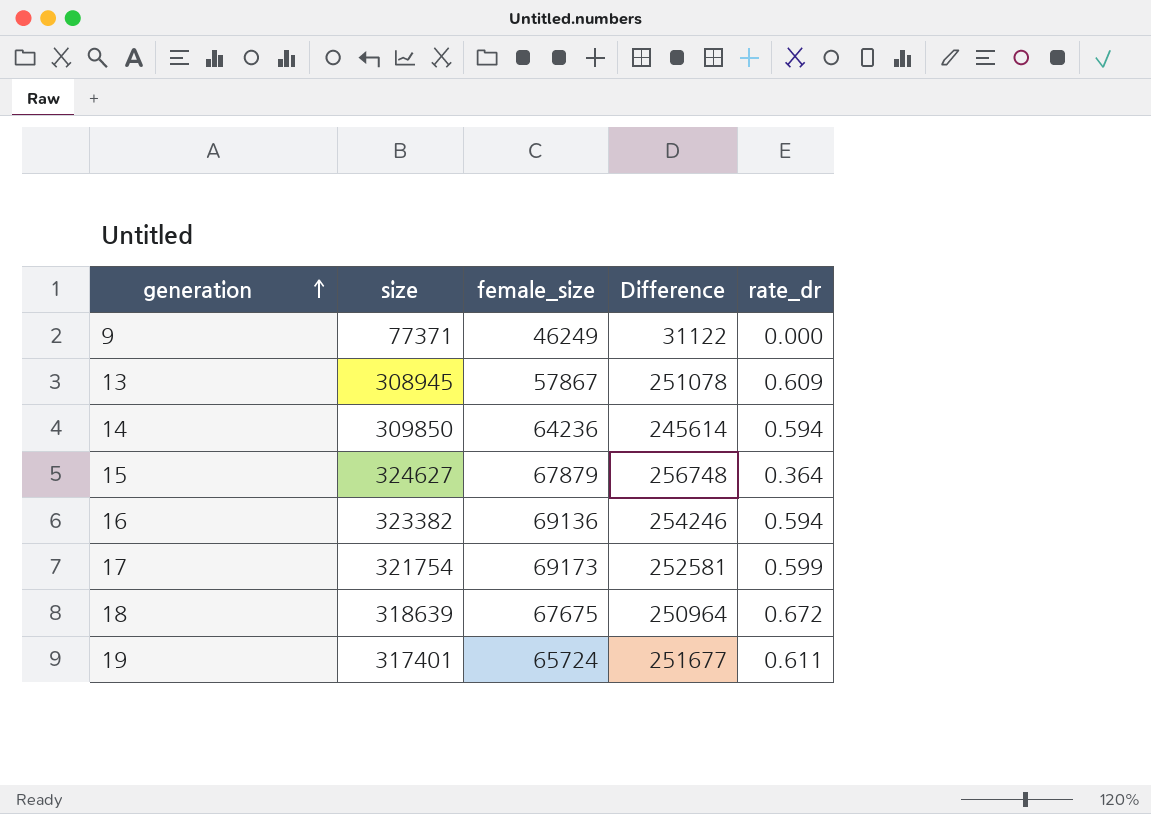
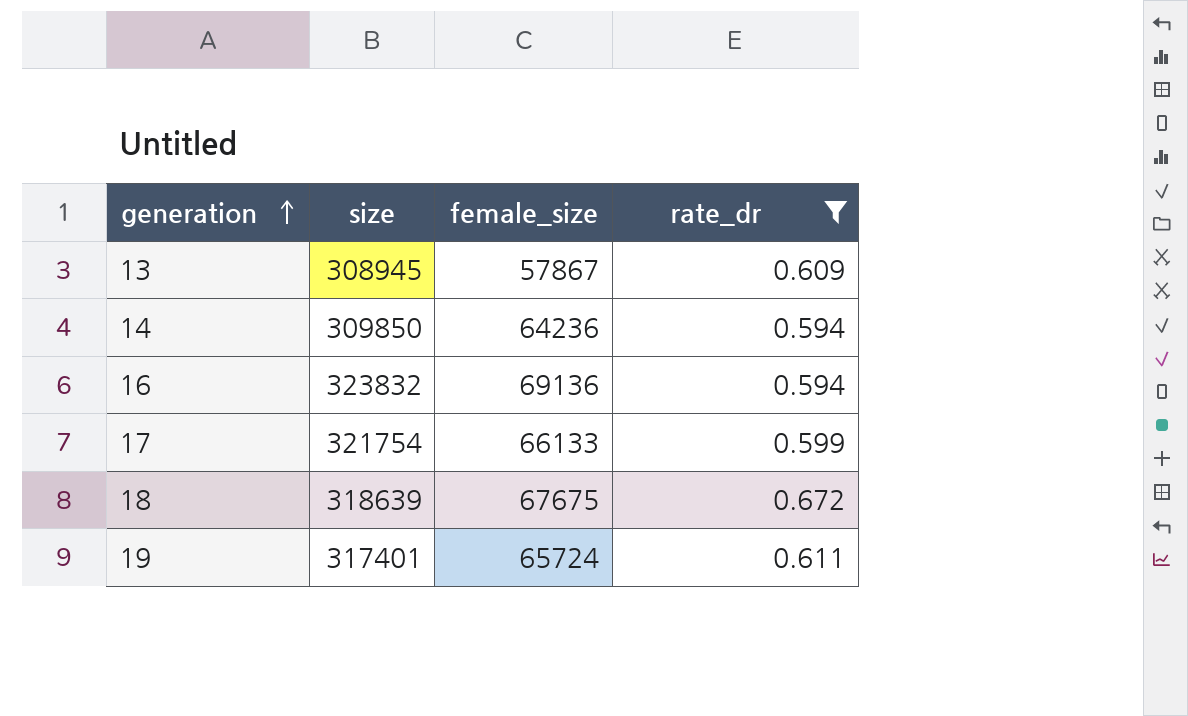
filter: none -> rate_dr >= 0.594
column Difference | formula: [size] - [female_size] -> none
16 | size: 323382 -> 323832
17 | female_size: 69173 -> 66133

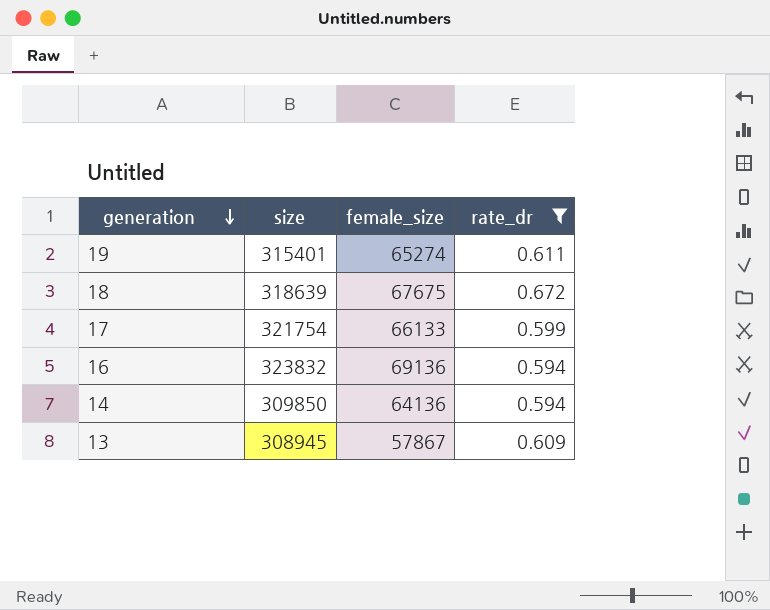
row order: generation ascending -> generation descending
19 | size: 317401 -> 315401
19 | female_size: 65724 -> 65274
14 | female_size: 64236 -> 64136

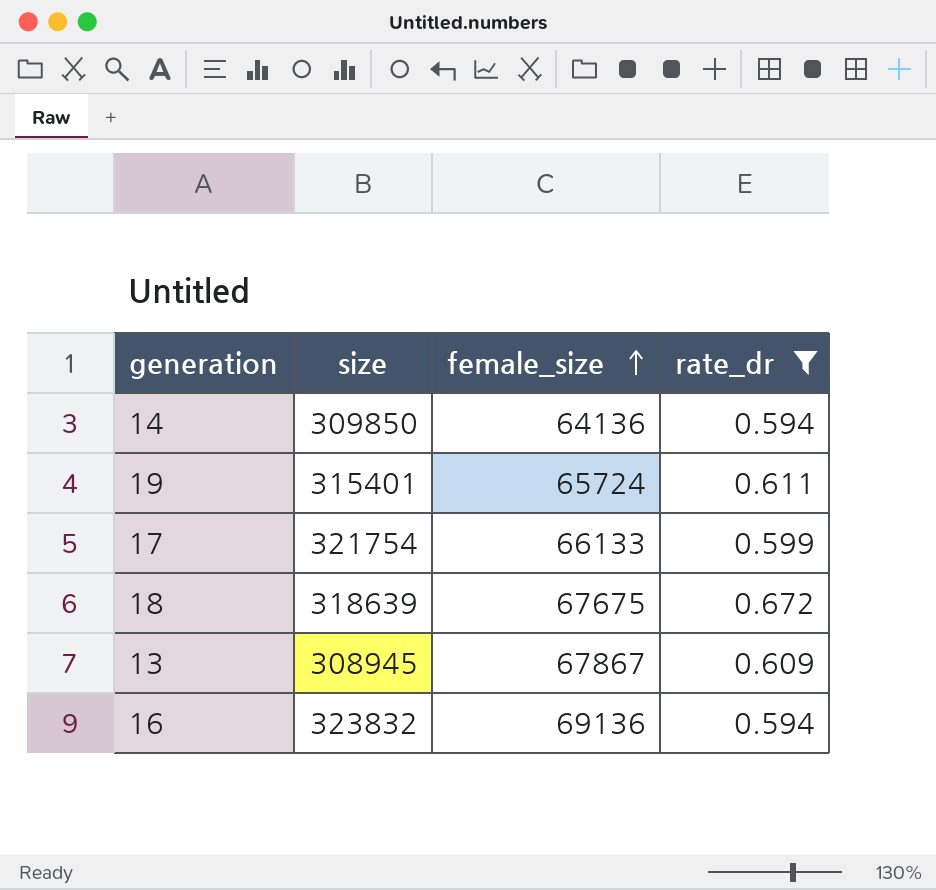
row order: generation descending -> female_size ascending
19 | female_size: 65274 -> 65724
13 | female_size: 57867 -> 67867

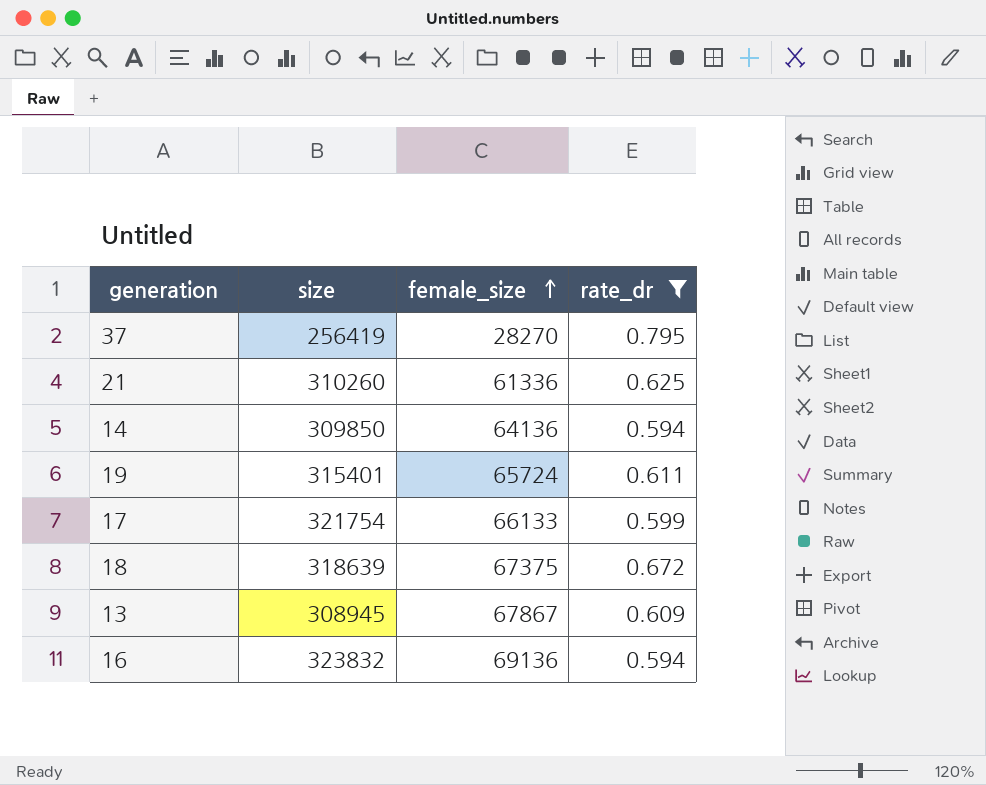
row 37: none -> 256419 | 28270 | 0.795
row 21: none -> 310260 | 61336 | 0.625
18 | female_size: 67675 -> 67375

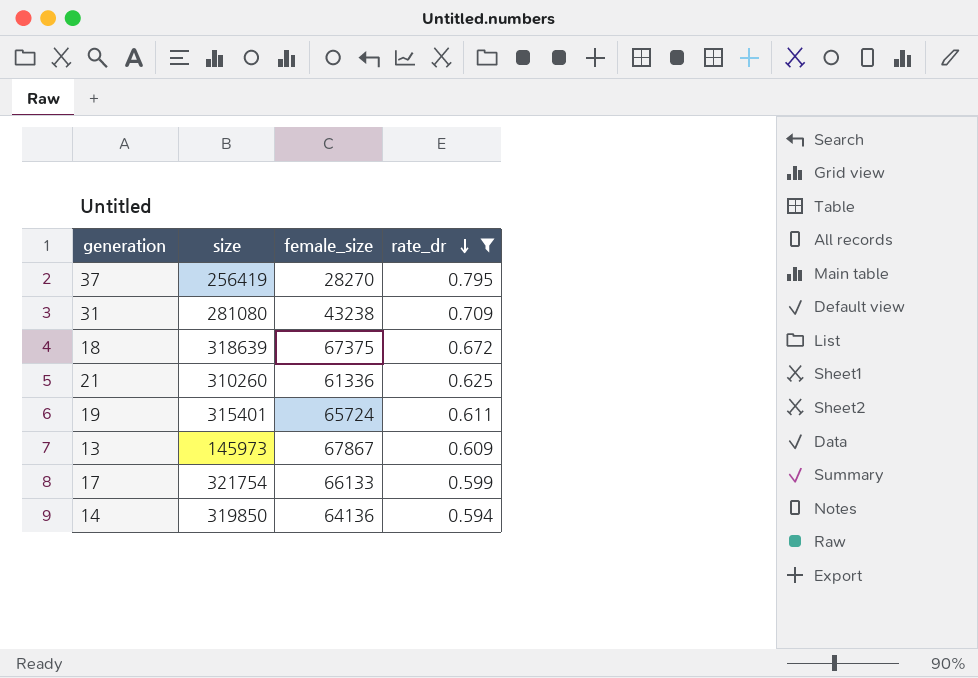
row order: female_size ascending -> rate_dr descending
row 16: 323832 | 69136 | 0.594 -> none
row 31: none -> 281080 | 43238 | 0.709
13 | size: 308945 -> 145973
14 | size: 309850 -> 319850

